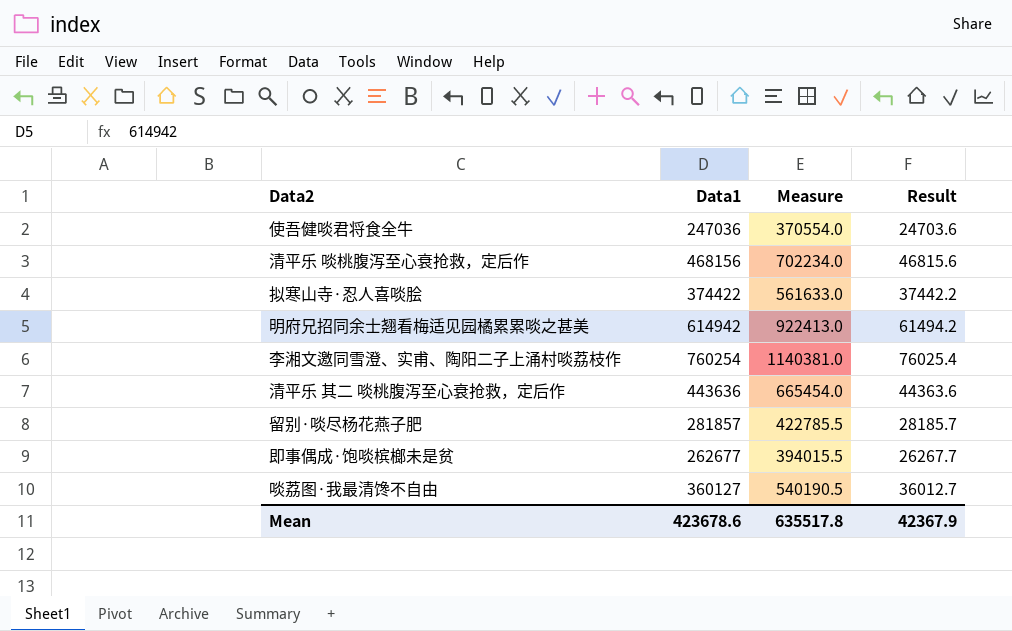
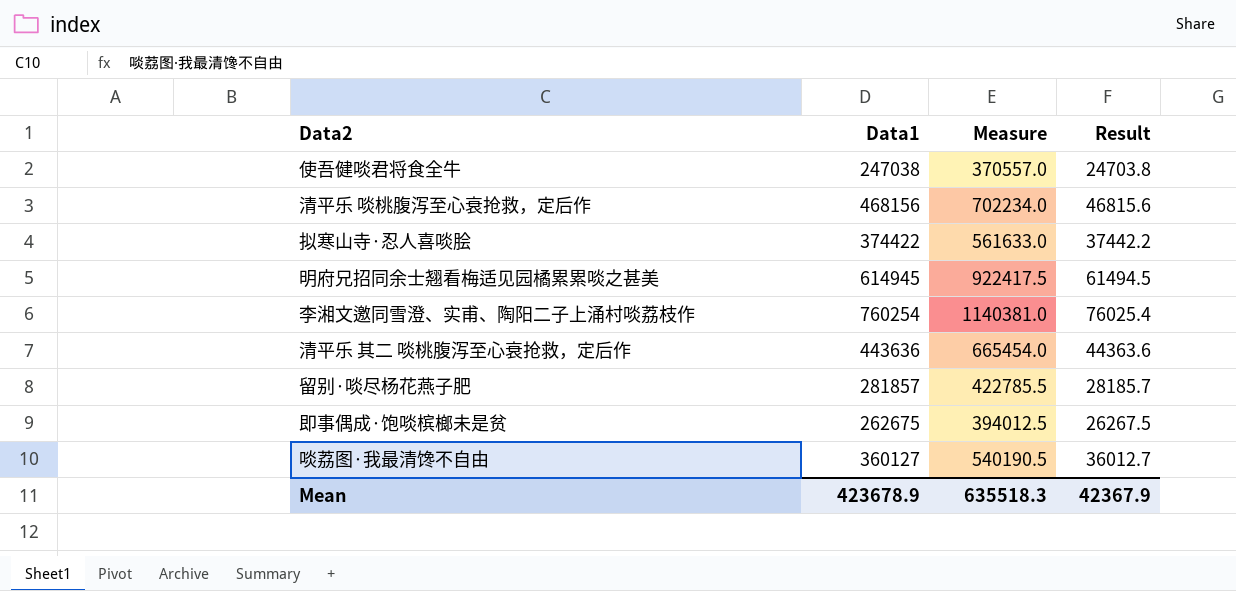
使吾健啖君将食全牛 | Data1: 247036 -> 247038
使吾健啖君将食全牛 | Measure: 370554.0 -> 370557.0
使吾健啖君将食全牛 | Result: 24703.6 -> 24703.8
明府兄招同余士翘看梅适见园橘累累啖之甚美 | Data1: 614942 -> 614945
明府兄招同余士翘看梅适见园橘累累啖之甚美 | Measure: 922413.0 -> 922417.5
明府兄招同余士翘看梅适见园橘累累啖之甚美 | Result: 61494.2 -> 61494.5
即事偶成·饱啖槟榔未是贫 | Data1: 262677 -> 262675
即事偶成·饱啖槟榔未是贫 | Measure: 394015.5 -> 394012.5
即事偶成·饱啖槟榔未是贫 | Result: 26267.7 -> 26267.5
Mean | Data1: 423678.6 -> 423678.9
Mean | Measure: 635517.8 -> 635518.3

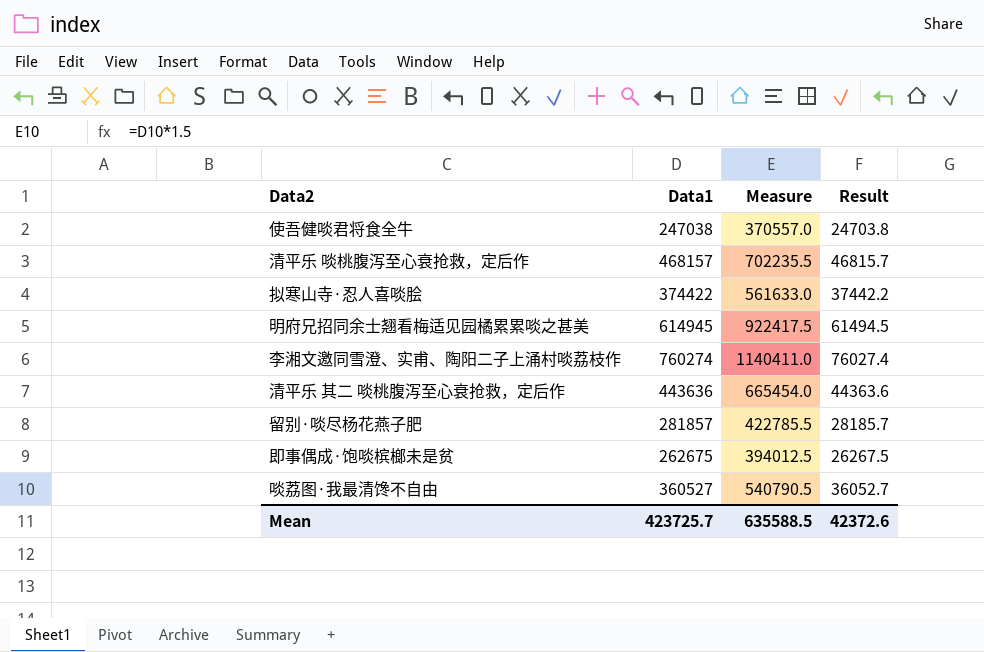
清平乐 啖桃腹泻至心衰抢救，定后作 | Data1: 468156 -> 468157
清平乐 啖桃腹泻至心衰抢救，定后作 | Measure: 702234.0 -> 702235.5
清平乐 啖桃腹泻至心衰抢救，定后作 | Result: 46815.6 -> 46815.7
李湘文邀同雪澄、实甫、陶阳二子上涌村啖荔枝作 | Data1: 760254 -> 760274
李湘文邀同雪澄、实甫、陶阳二子上涌村啖荔枝作 | Measure: 1140381.0 -> 1140411.0
李湘文邀同雪澄、实甫、陶阳二子上涌村啖荔枝作 | Result: 76025.4 -> 76027.4
啖荔图·我最清馋不自由 | Data1: 360127 -> 360527
啖荔图·我最清馋不自由 | Measure: 540190.5 -> 540790.5
啖荔图·我最清馋不自由 | Result: 36012.7 -> 36052.7
Mean | Data1: 423678.9 -> 423725.7
Mean | Measure: 635518.3 -> 635588.5
Mean | Result: 42367.9 -> 42372.6

